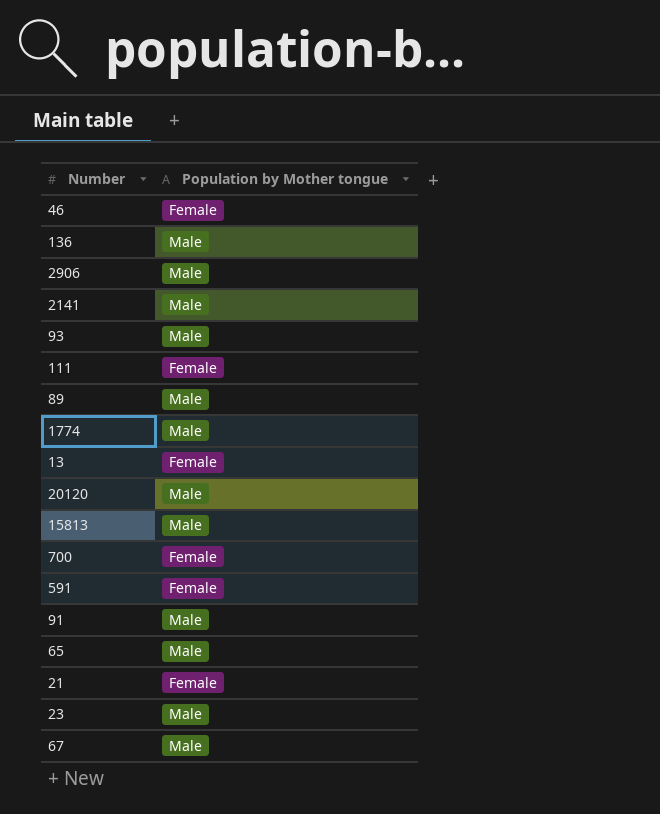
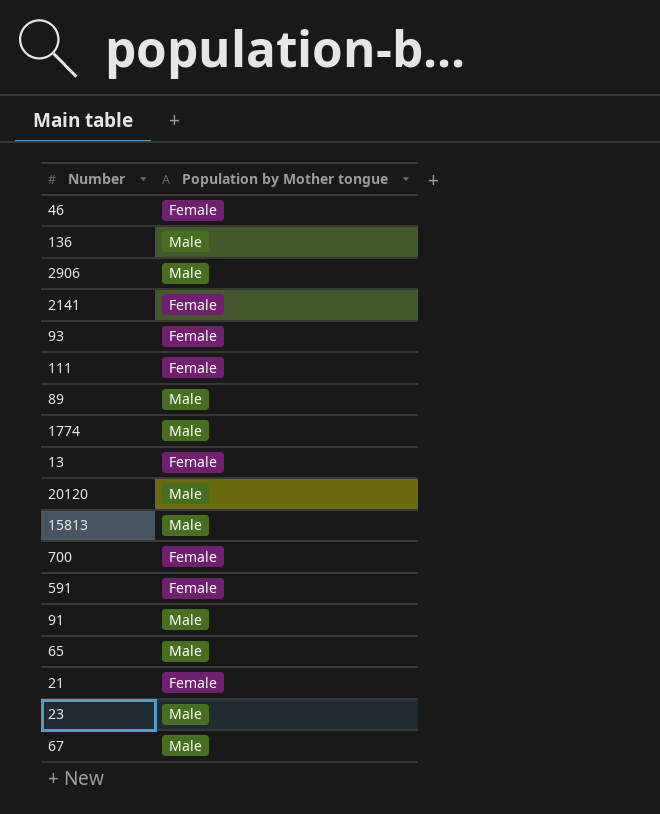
2141 | Population by Mother tongue: Male -> Female
93 | Population by Mother tongue: Male -> Female

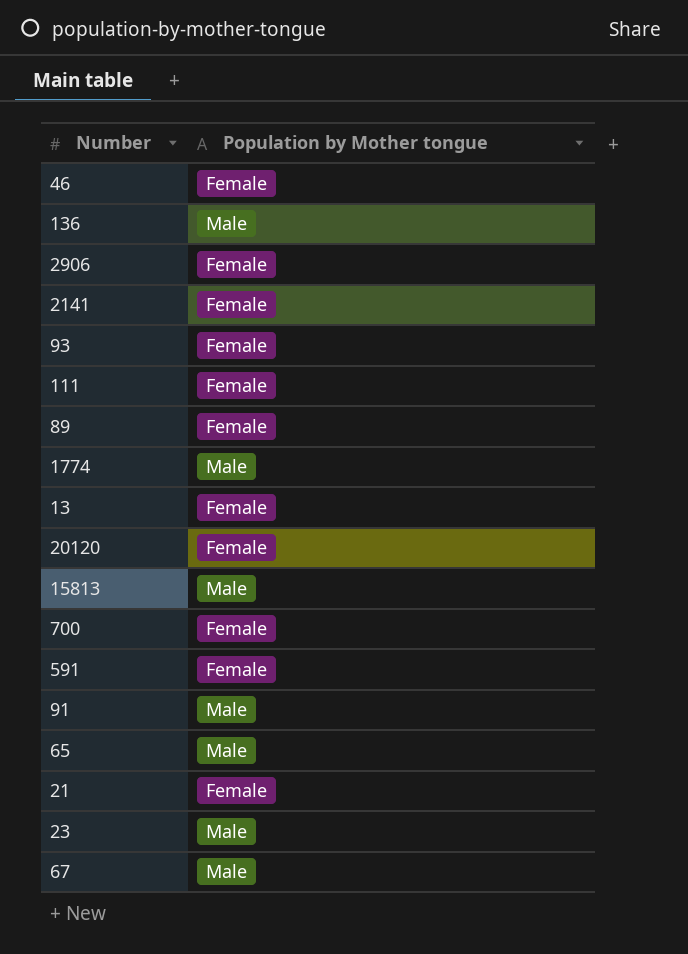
2906 | Population by Mother tongue: Male -> Female
89 | Population by Mother tongue: Male -> Female
20120 | Population by Mother tongue: Male -> Female

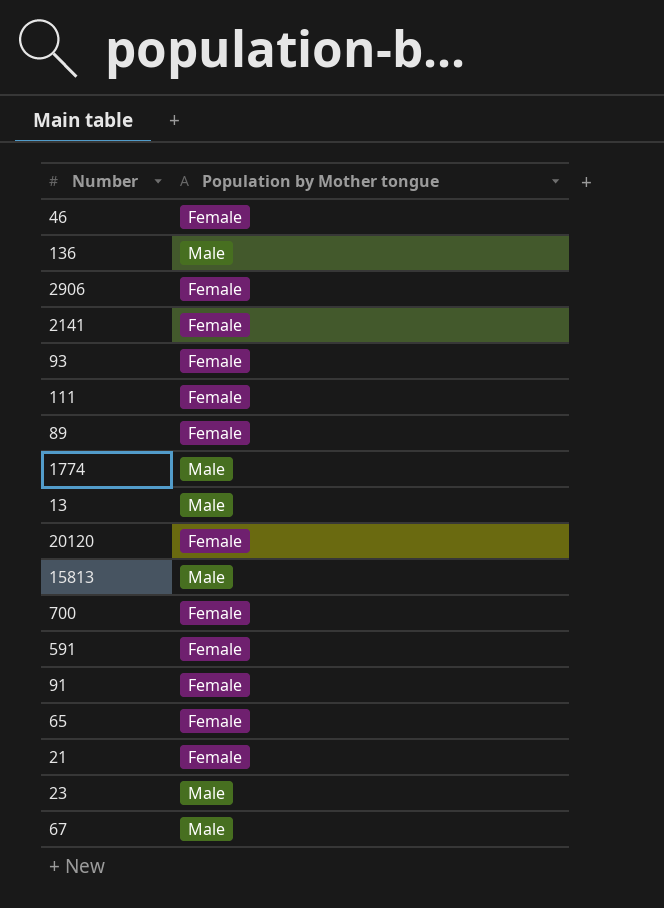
13 | Population by Mother tongue: Female -> Male
91 | Population by Mother tongue: Male -> Female
65 | Population by Mother tongue: Male -> Female

